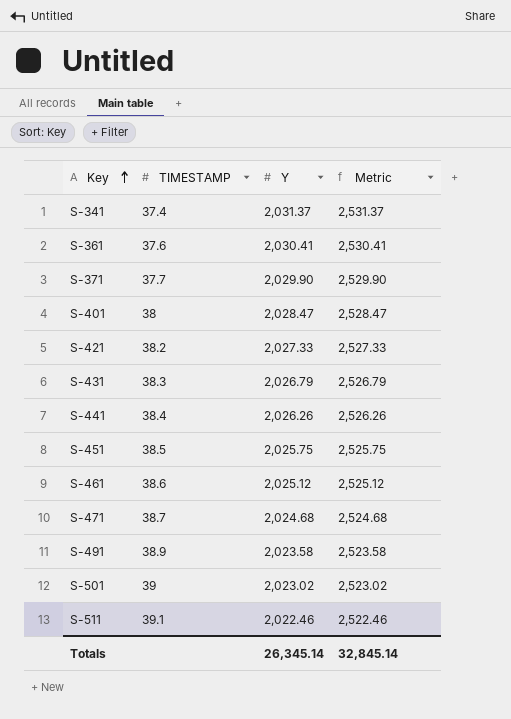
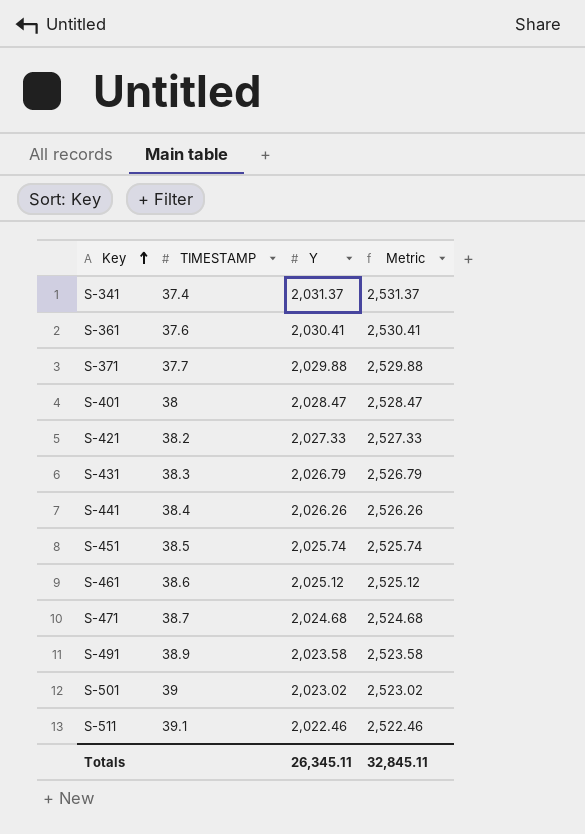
S-371 | Y: 2,029.90 -> 2,029.88
S-371 | Metric: 2,529.90 -> 2,529.88
S-451 | Y: 2,025.75 -> 2,025.74
S-451 | Metric: 2,525.75 -> 2,525.74
Totals | Y: 26,345.14 -> 26,345.11
Totals | Metric: 32,845.14 -> 32,845.11

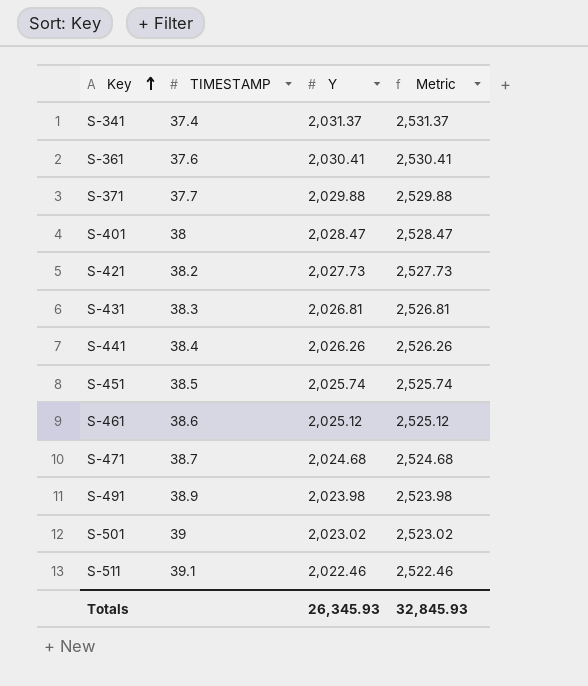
S-421 | Y: 2,027.33 -> 2,027.73
S-421 | Metric: 2,527.33 -> 2,527.73
S-431 | Y: 2,026.79 -> 2,026.81
S-431 | Metric: 2,526.79 -> 2,526.81
S-491 | Y: 2,023.58 -> 2,023.98
S-491 | Metric: 2,523.58 -> 2,523.98
Totals | Y: 26,345.11 -> 26,345.93
Totals | Metric: 32,845.11 -> 32,845.93

